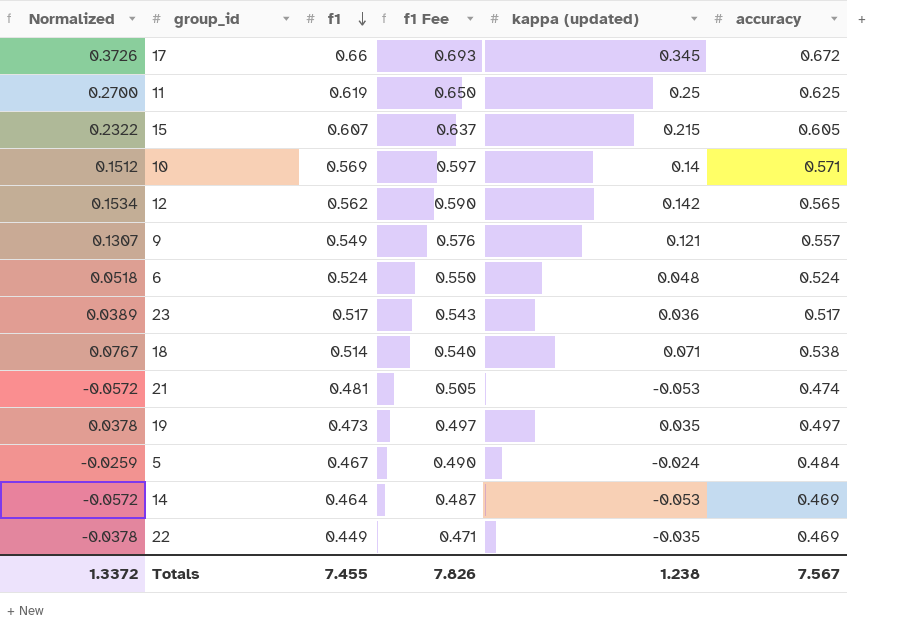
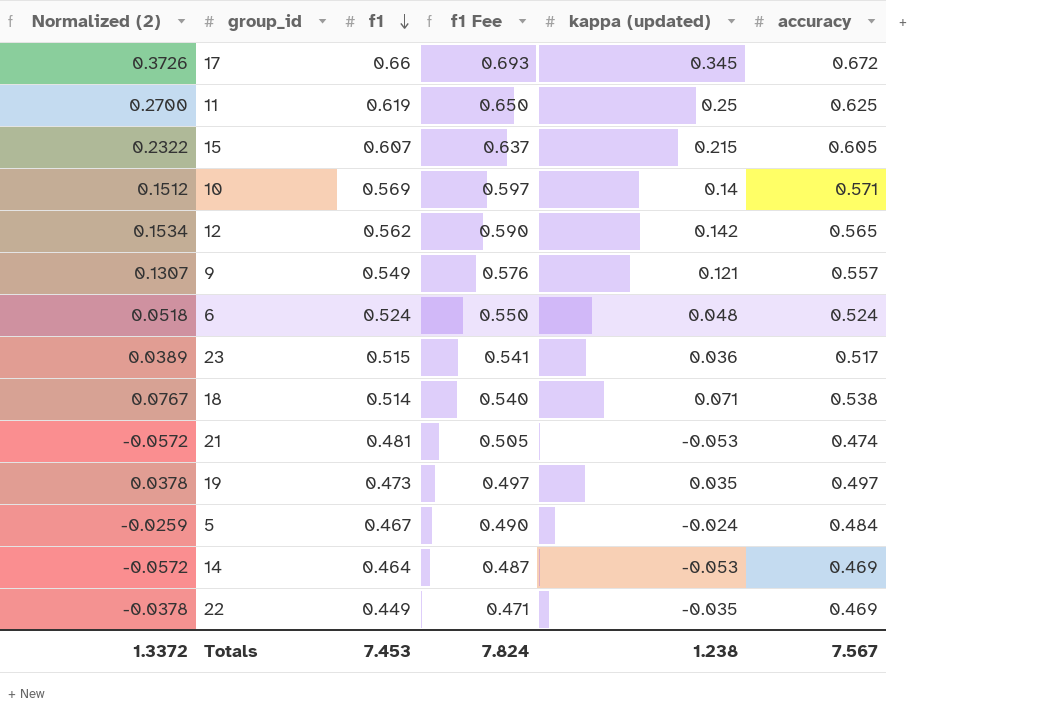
column name: Normalized -> Normalized (2)
23 | f1: 0.517 -> 0.515
23 | f1 Fee: 0.543 -> 0.541
Totals | f1: 7.455 -> 7.453
Totals | f1 Fee: 7.826 -> 7.824

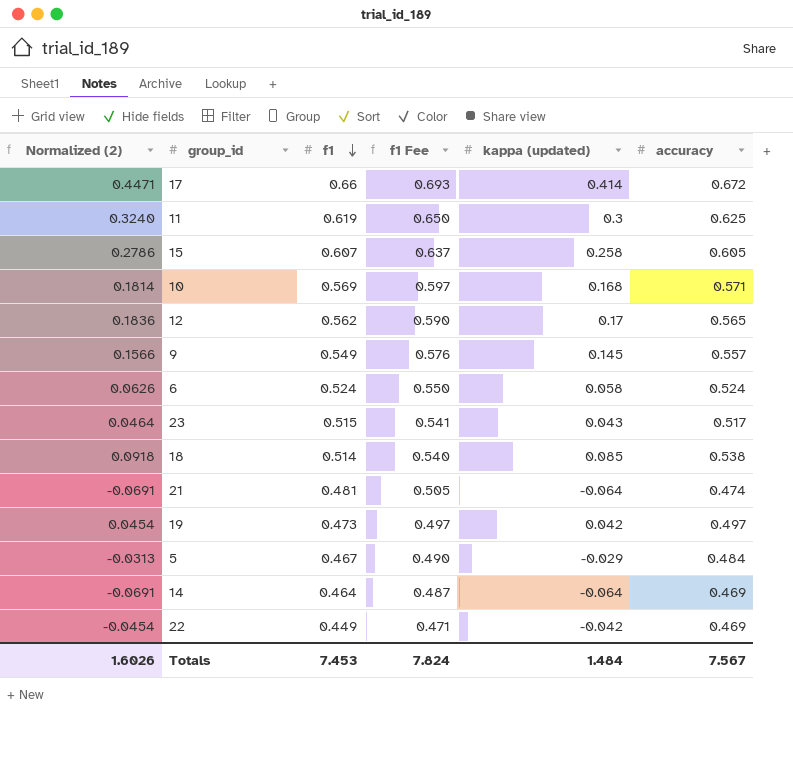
17 | Normalized (2): 0.3726 -> 0.4471
17 | kappa (updated): 0.345 -> 0.414
11 | Normalized (2): 0.2700 -> 0.3240
11 | kappa (updated): 0.25 -> 0.3
15 | Normalized (2): 0.2322 -> 0.2786
15 | kappa (updated): 0.215 -> 0.258
10 | Normalized (2): 0.1512 -> 0.1814
10 | kappa (updated): 0.14 -> 0.168
12 | Normalized (2): 0.1534 -> 0.1836
12 | kappa (updated): 0.142 -> 0.17
9 | Normalized (2): 0.1307 -> 0.1566
9 | kappa (updated): 0.121 -> 0.145
6 | Normalized (2): 0.0518 -> 0.0626
6 | kappa (updated): 0.048 -> 0.058
23 | Normalized (2): 0.0389 -> 0.0464
23 | kappa (updated): 0.036 -> 0.043
18 | Normalized (2): 0.0767 -> 0.0918
18 | kappa (updated): 0.071 -> 0.085
21 | Normalized (2): -0.0572 -> -0.0691
21 | kappa (updated): -0.053 -> -0.064
19 | Normalized (2): 0.0378 -> 0.0454
19 | kappa (updated): 0.035 -> 0.042
5 | Normalized (2): -0.0259 -> -0.0313
5 | kappa (updated): -0.024 -> -0.029
14 | Normalized (2): -0.0572 -> -0.0691
14 | kappa (updated): -0.053 -> -0.064
22 | Normalized (2): -0.0378 -> -0.0454
22 | kappa (updated): -0.035 -> -0.042
Totals | Normalized (2): 1.3372 -> 1.6026
Totals | kappa (updated): 1.238 -> 1.484

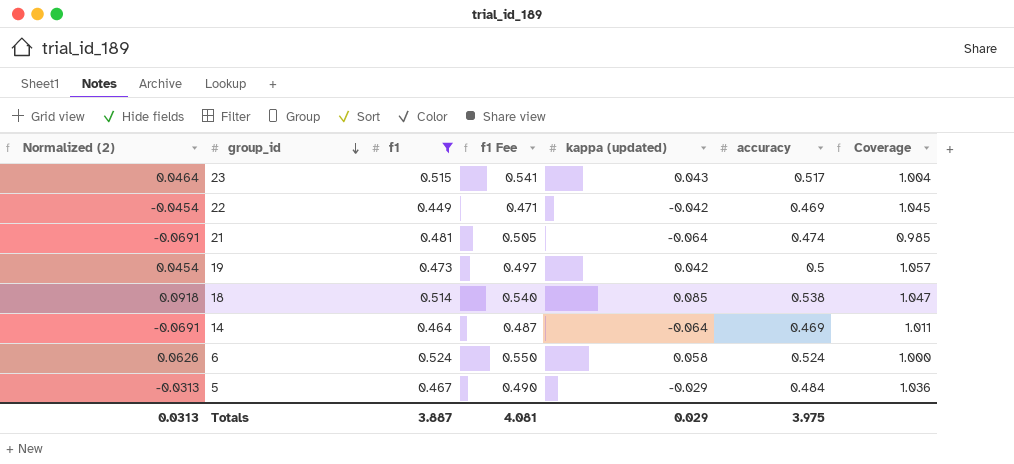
filter: none -> f1 <= 0.524
row order: f1 descending -> group_id descending
column Coverage | formula: none -> [accuracy] / [f1]
19 | accuracy: 0.497 -> 0.5
Totals | Normalized (2): 1.6026 -> 0.0313
Totals | f1: 7.453 -> 3.887
Totals | f1 Fee: 7.824 -> 4.081
Totals | kappa (updated): 1.484 -> 0.029
Totals | accuracy: 7.567 -> 3.975

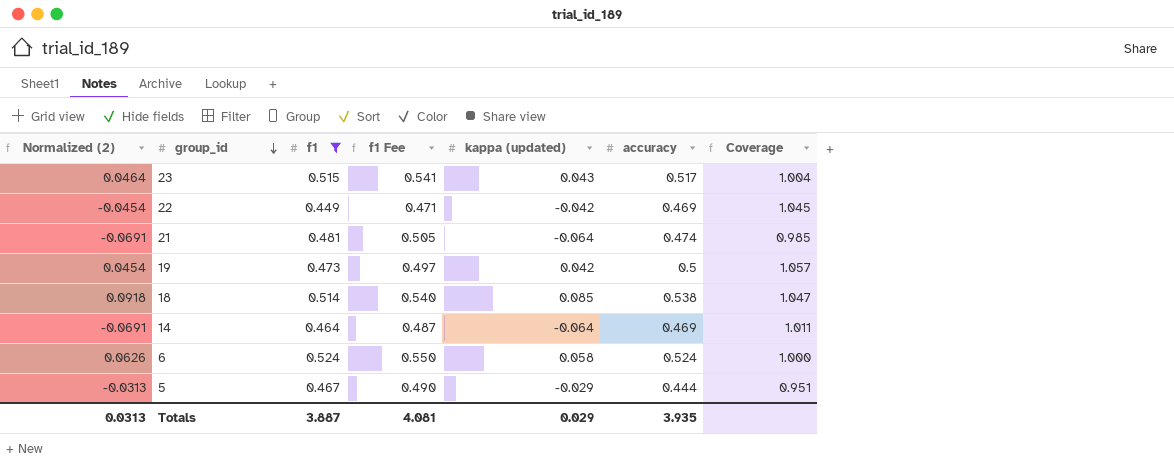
5 | accuracy: 0.484 -> 0.444
5 | Coverage: 1.036 -> 0.951
Totals | accuracy: 3.975 -> 3.935

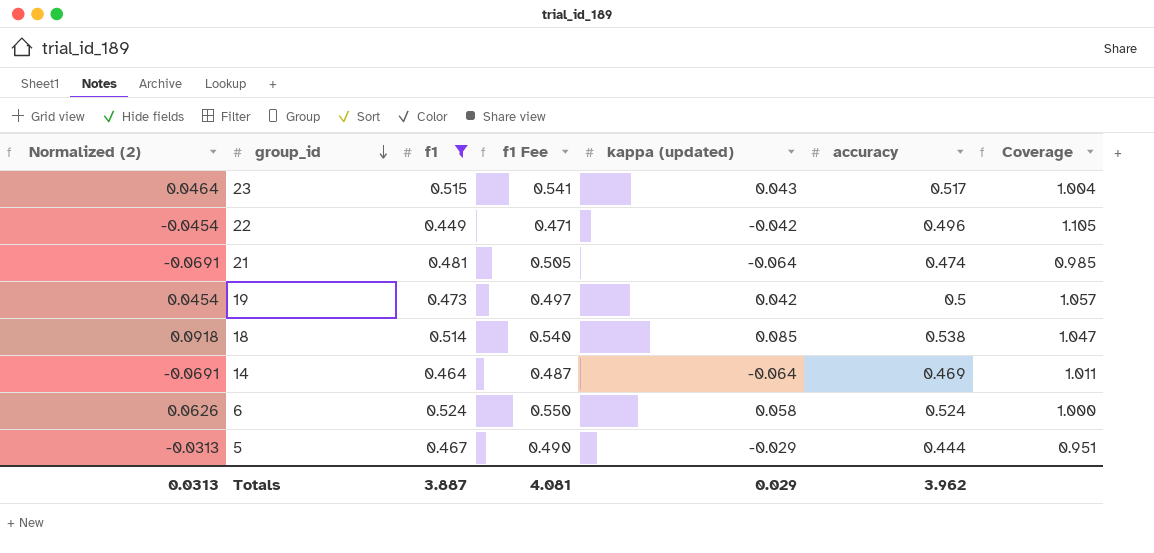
22 | accuracy: 0.469 -> 0.496
22 | Coverage: 1.045 -> 1.105
Totals | accuracy: 3.935 -> 3.962

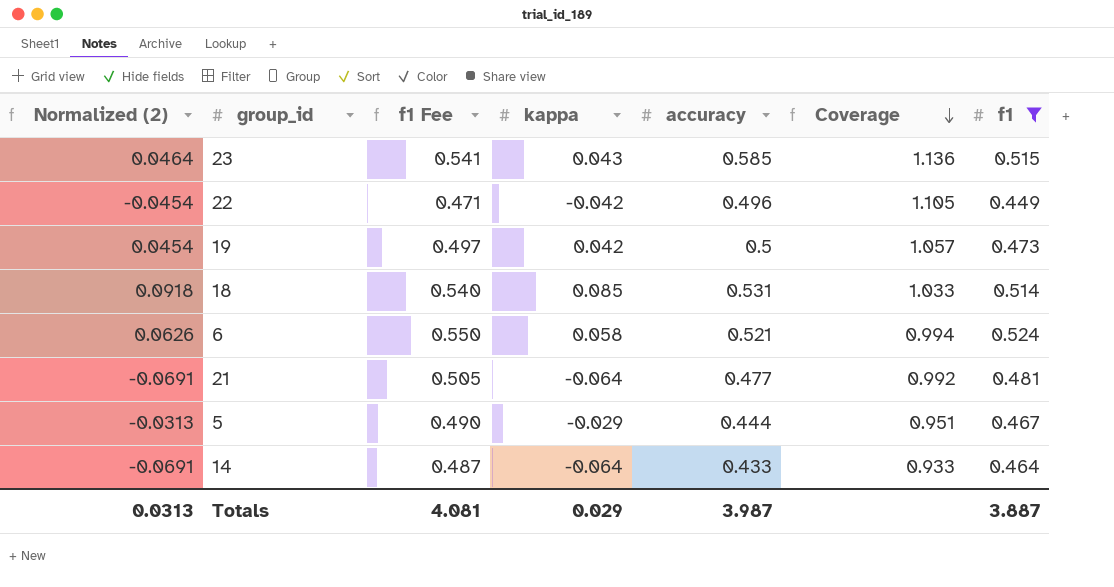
row order: group_id descending -> Coverage descending
column name: kappa (updated) -> kappa
column f1 | position: 3 -> 7
23 | accuracy: 0.517 -> 0.585
23 | Coverage: 1.004 -> 1.136
18 | accuracy: 0.538 -> 0.531
18 | Coverage: 1.047 -> 1.033
6 | accuracy: 0.524 -> 0.521
6 | Coverage: 1.000 -> 0.994
21 | accuracy: 0.474 -> 0.477
21 | Coverage: 0.985 -> 0.992
14 | accuracy: 0.469 -> 0.433
14 | Coverage: 1.011 -> 0.933
Totals | accuracy: 3.962 -> 3.987

